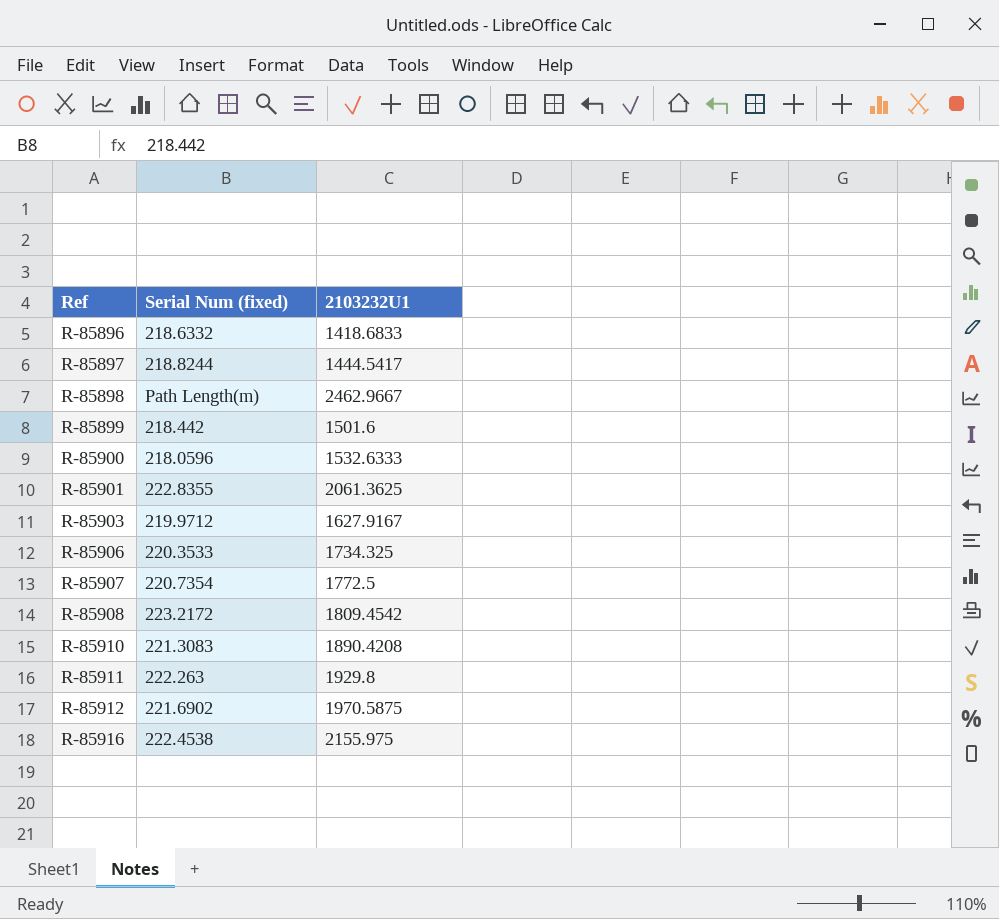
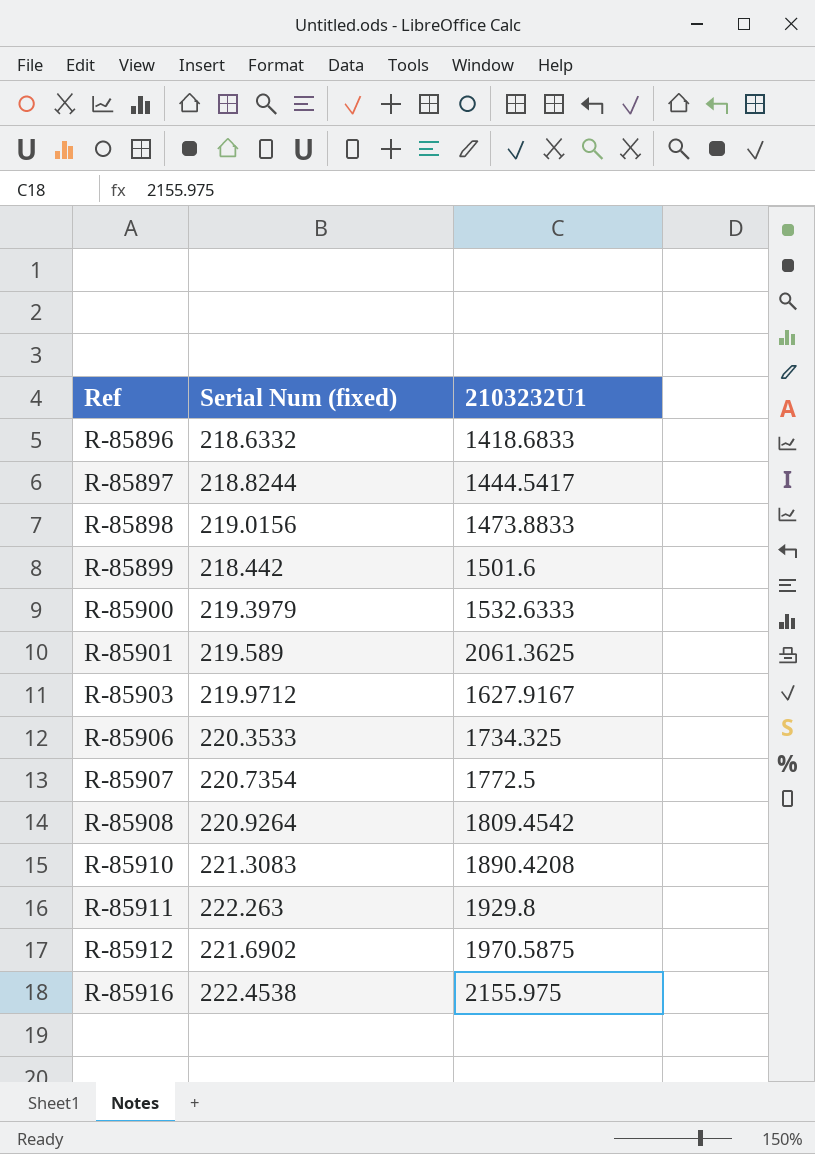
R-85898 | Serial Num (fixed): Path Length(m) -> 219.0156
R-85898 | 2103232U1: 2462.9667 -> 1473.8833
R-85900 | Serial Num (fixed): 218.0596 -> 219.3979
R-85901 | Serial Num (fixed): 222.8355 -> 219.589
R-85908 | Serial Num (fixed): 223.2172 -> 220.9264

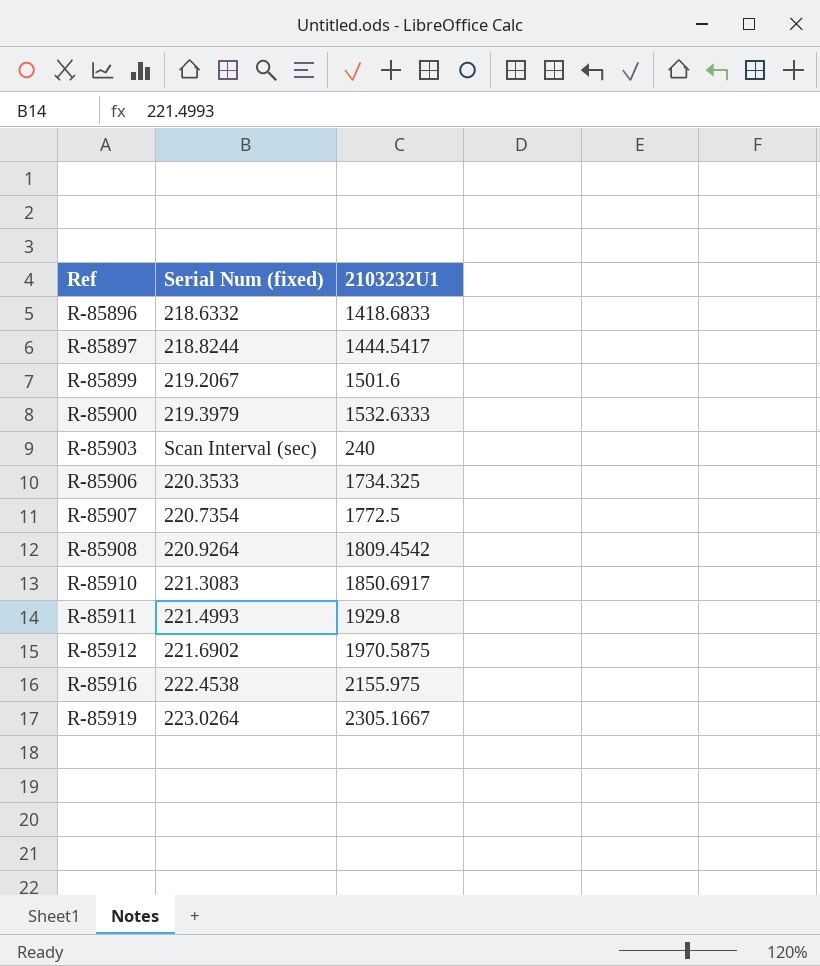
row R-85898: 219.0156 | 1473.8833 -> none
row R-85901: 219.589 | 2061.3625 -> none
R-85899 | Serial Num (fixed): 218.442 -> 219.2067
R-85903 | Serial Num (fixed): 219.9712 -> Scan Interval (sec)
R-85903 | 2103232U1: 1627.9167 -> 240
R-85910 | 2103232U1: 1890.4208 -> 1850.6917
R-85911 | Serial Num (fixed): 222.263 -> 221.4993
row R-85919: none -> 223.0264 | 2305.1667

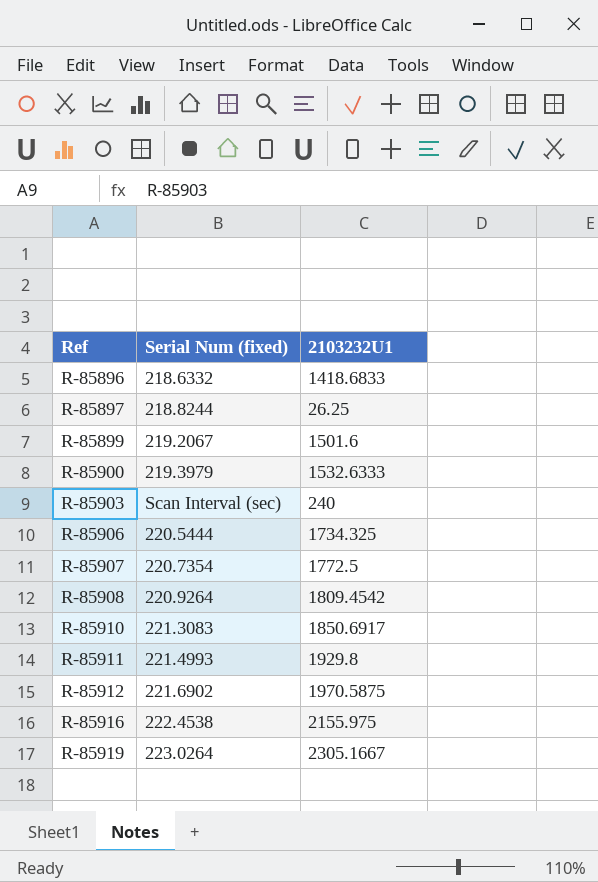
R-85897 | 2103232U1: 1444.5417 -> 26.25
R-85906 | Serial Num (fixed): 220.3533 -> 220.5444

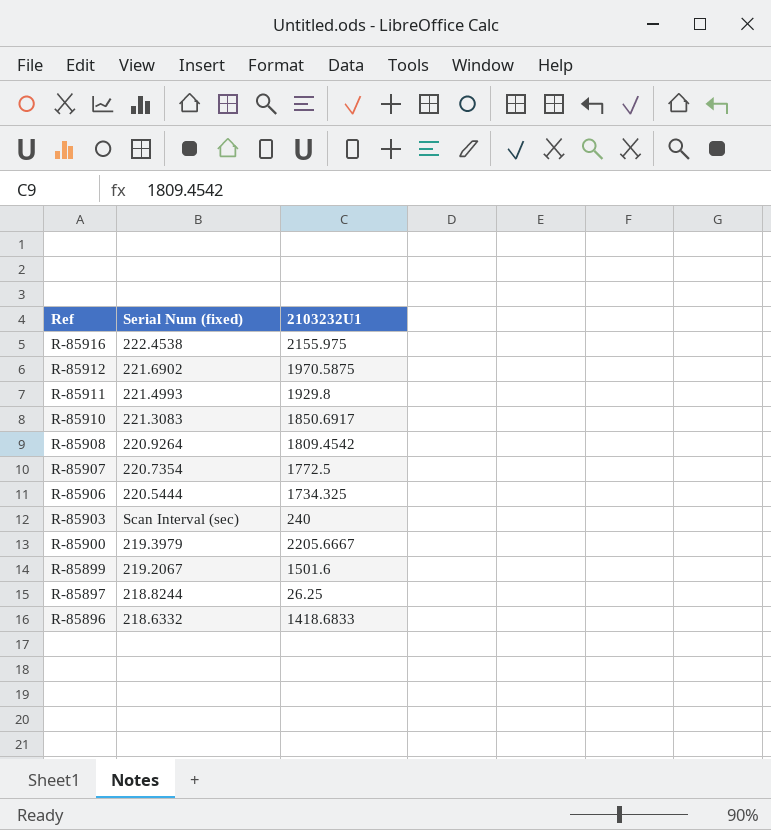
row order: Ref ascending -> Ref descending
row R-85919: 223.0264 | 2305.1667 -> none
R-85900 | 2103232U1: 1532.6333 -> 2205.6667

